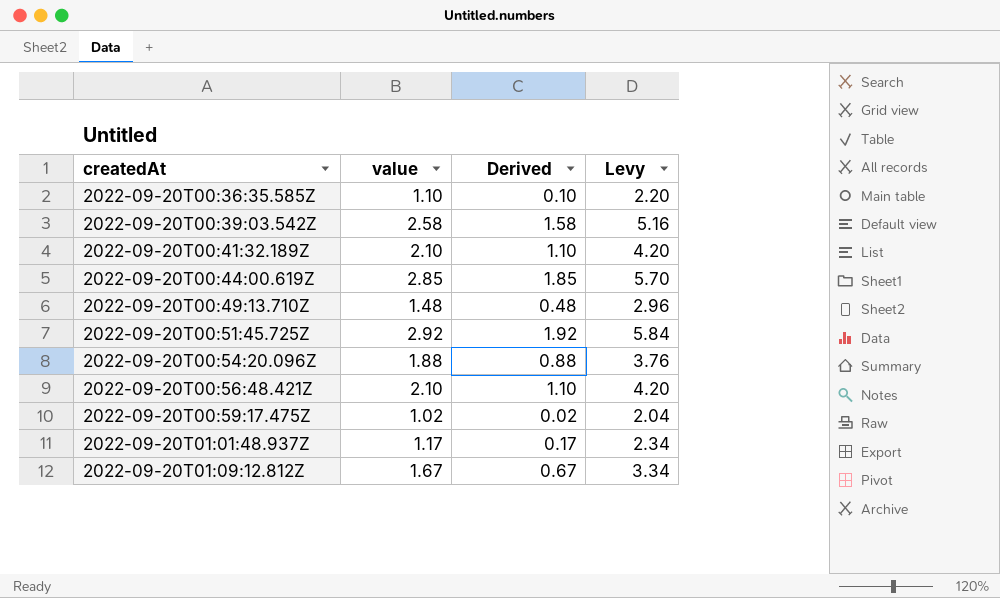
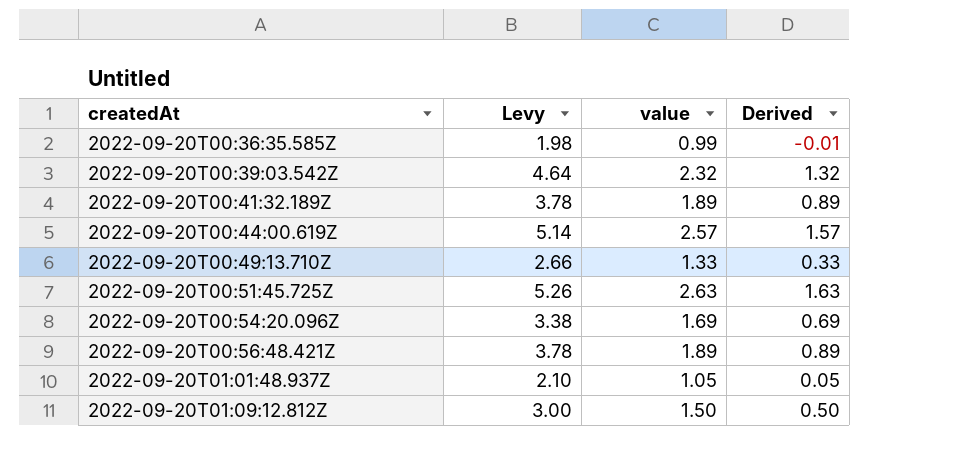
column Levy | position: 4 -> 2
row 2022-09-20T00:59:17.475Z: 1.02 | 0.02 | 2.04 -> none
2022-09-20T00:36:35.585Z | Levy: 2.20 -> 1.98
2022-09-20T00:36:35.585Z | value: 1.10 -> 0.99
2022-09-20T00:36:35.585Z | Derived: 0.10 -> -0.01
2022-09-20T00:39:03.542Z | Levy: 5.16 -> 4.64
2022-09-20T00:39:03.542Z | value: 2.58 -> 2.32
2022-09-20T00:39:03.542Z | Derived: 1.58 -> 1.32
2022-09-20T00:41:32.189Z | Levy: 4.20 -> 3.78
2022-09-20T00:41:32.189Z | value: 2.10 -> 1.89
2022-09-20T00:41:32.189Z | Derived: 1.10 -> 0.89
2022-09-20T00:44:00.619Z | Levy: 5.70 -> 5.14
2022-09-20T00:44:00.619Z | value: 2.85 -> 2.57
2022-09-20T00:44:00.619Z | Derived: 1.85 -> 1.57
2022-09-20T00:49:13.710Z | Levy: 2.96 -> 2.66
2022-09-20T00:49:13.710Z | value: 1.48 -> 1.33
2022-09-20T00:49:13.710Z | Derived: 0.48 -> 0.33
2022-09-20T00:51:45.725Z | Levy: 5.84 -> 5.26
2022-09-20T00:51:45.725Z | value: 2.92 -> 2.63
2022-09-20T00:51:45.725Z | Derived: 1.92 -> 1.63
2022-09-20T00:54:20.096Z | Levy: 3.76 -> 3.38
2022-09-20T00:54:20.096Z | value: 1.88 -> 1.69
2022-09-20T00:54:20.096Z | Derived: 0.88 -> 0.69
2022-09-20T00:56:48.421Z | Levy: 4.20 -> 3.78
2022-09-20T00:56:48.421Z | value: 2.10 -> 1.89
2022-09-20T00:56:48.421Z | Derived: 1.10 -> 0.89
2022-09-20T01:01:48.937Z | Levy: 2.34 -> 2.10
2022-09-20T01:01:48.937Z | value: 1.17 -> 1.05
2022-09-20T01:01:48.937Z | Derived: 0.17 -> 0.05
2022-09-20T01:09:12.812Z | Levy: 3.34 -> 3.00
2022-09-20T01:09:12.812Z | value: 1.67 -> 1.50
2022-09-20T01:09:12.812Z | Derived: 0.67 -> 0.50

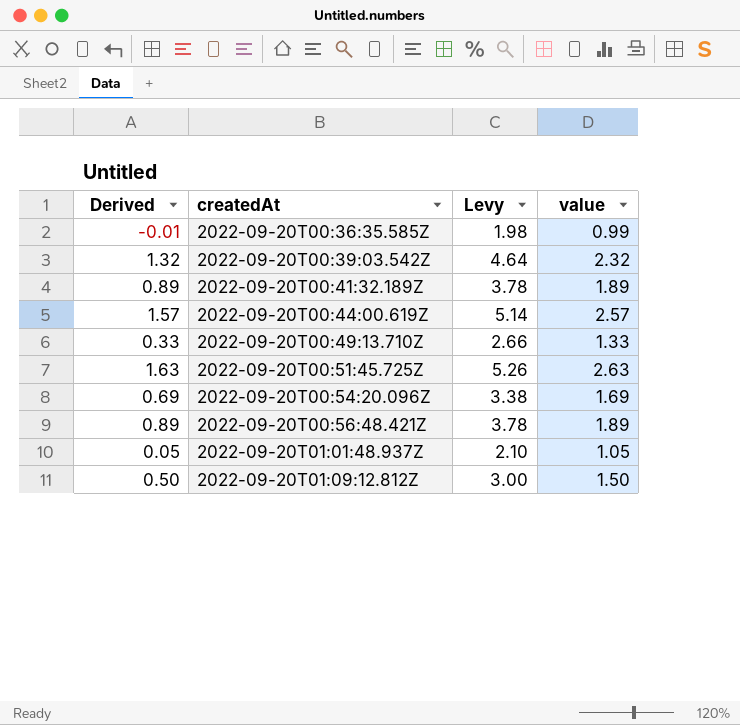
column Derived | position: 4 -> 1

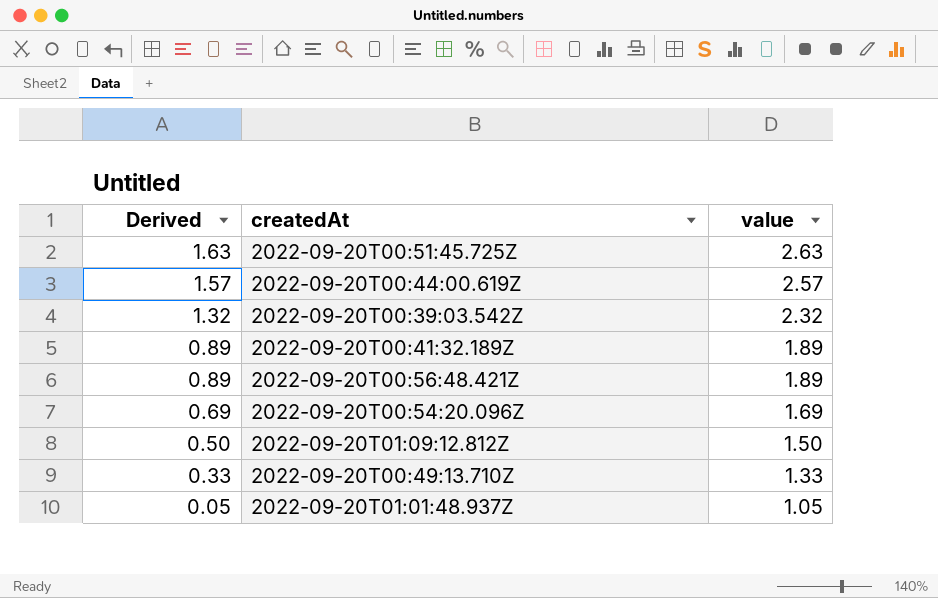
row order: createdAt ascending -> Derived descending
column Levy | formula: [value] * 2 -> none
row 2022-09-20T00:36:35.585Z: -0.01 | 1.98 | 0.99 -> none

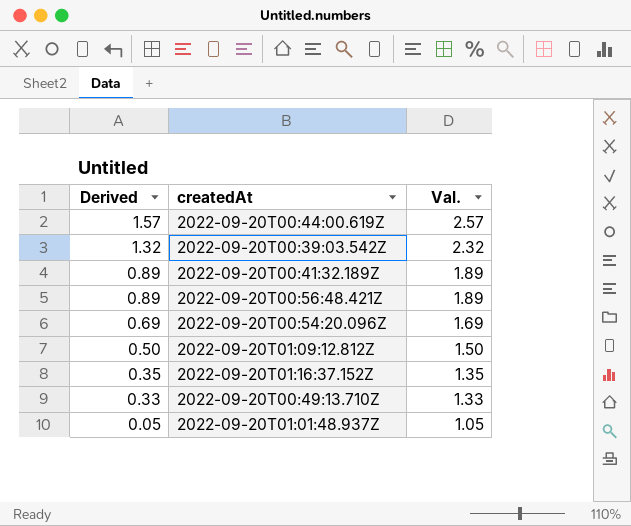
column name: value -> Val.
row 2022-09-20T00:51:45.725Z: 1.63 | 2.63 -> none
row 2022-09-20T01:16:37.152Z: none -> 0.35 | 1.35

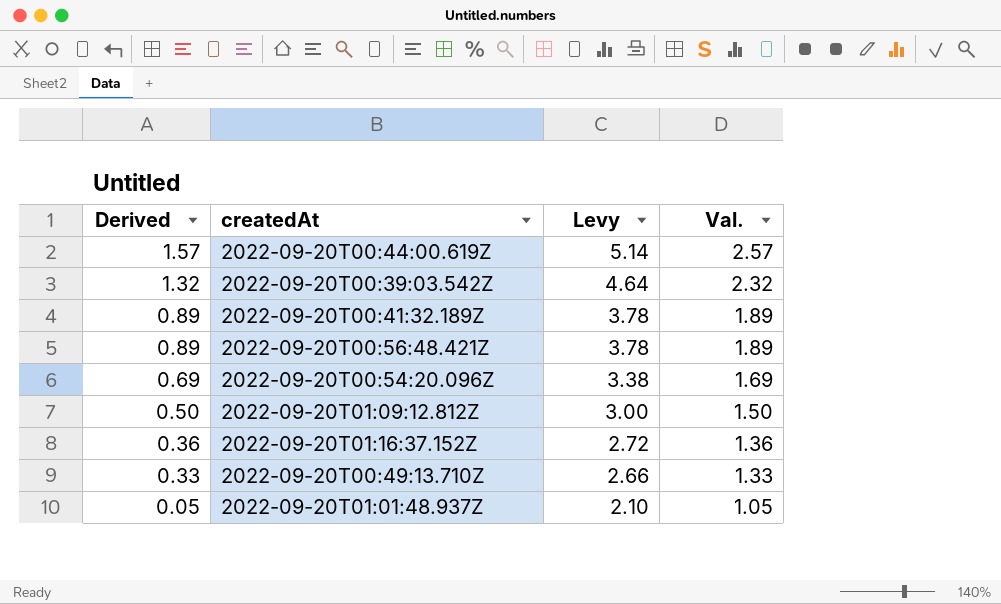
column Levy | formula: none -> [Val.] * 2
2022-09-20T01:16:37.152Z | Derived: 0.35 -> 0.36
2022-09-20T01:16:37.152Z | Val.: 1.35 -> 1.36

